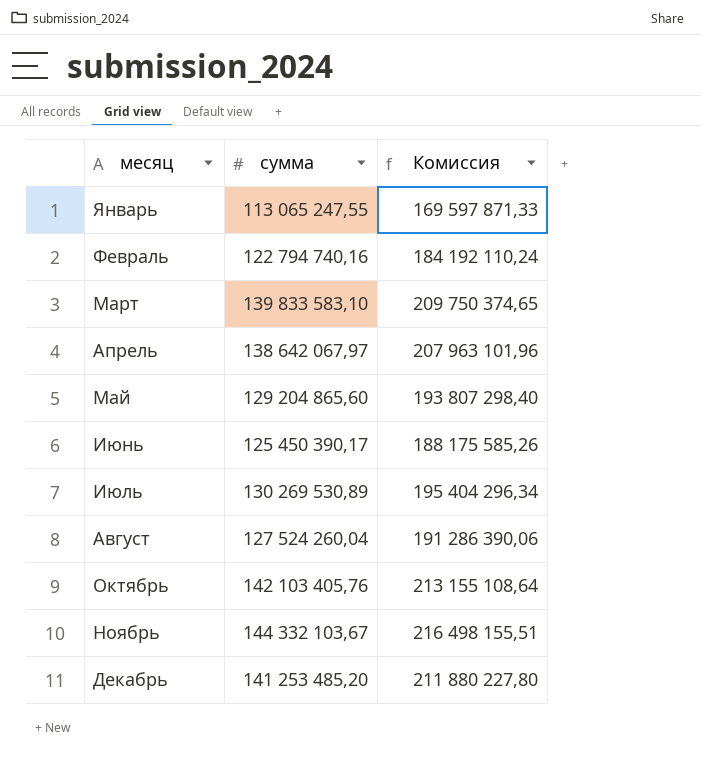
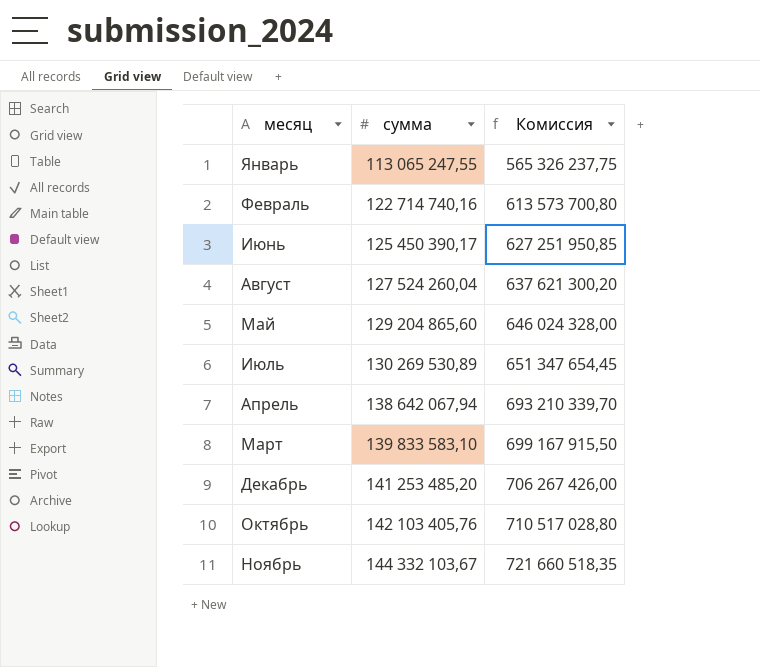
row order: месяц ascending -> сумма ascending
column Комиссия | formula: [сумма] * 1,5 -> [сумма] * 5
Февраль | сумма: 122 794 740,16 -> 122 714 740,16
Апрель | сумма: 138 642 067,97 -> 138 642 067,94

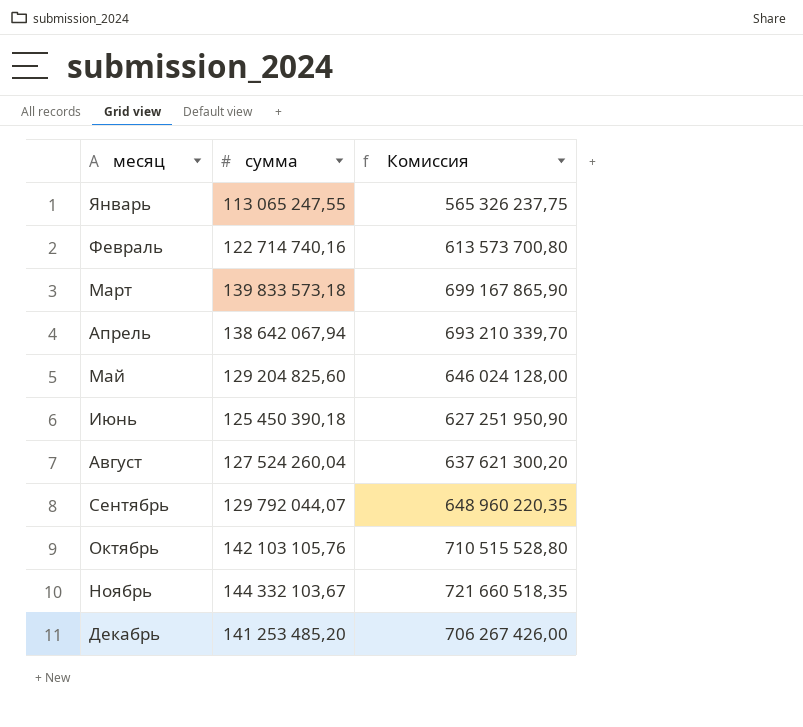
row order: сумма ascending -> месяц ascending
row Июль: 130 269 530,89 | 651 347 654,45 -> none
Март | сумма: 139 833 583,10 -> 139 833 573,18
Март | Комиссия: 699 167 915,50 -> 699 167 865,90
Май | сумма: 129 204 865,60 -> 129 204 825,60
Май | Комиссия: 646 024 328,00 -> 646 024 128,00
Июнь | сумма: 125 450 390,17 -> 125 450 390,18
Июнь | Комиссия: 627 251 950,85 -> 627 251 950,90
row Сентябрь: none -> 129 792 044,07 | 648 960 220,35
Октябрь | сумма: 142 103 405,76 -> 142 103 105,76
Октябрь | Комиссия: 710 517 028,80 -> 710 515 528,80

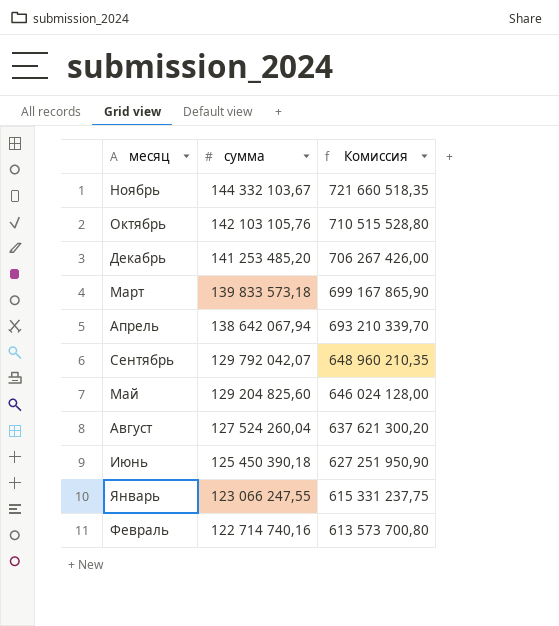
row order: месяц ascending -> сумма descending
Сентябрь | сумма: 129 792 044,07 -> 129 792 042,07
Сентябрь | Комиссия: 648 960 220,35 -> 648 960 210,35
Январь | сумма: 113 065 247,55 -> 123 066 247,55
Январь | Комиссия: 565 326 237,75 -> 615 331 237,75

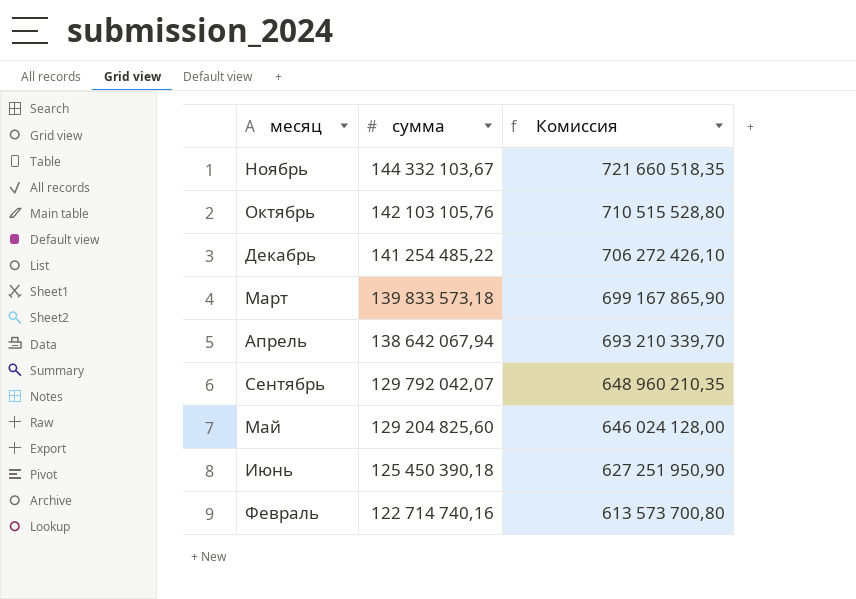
row Август: 127 524 260,04 | 637 621 300,20 -> none
row Январь: 123 066 247,55 | 615 331 237,75 -> none
Декабрь | сумма: 141 253 485,20 -> 141 254 485,22
Декабрь | Комиссия: 706 267 426,00 -> 706 272 426,10

